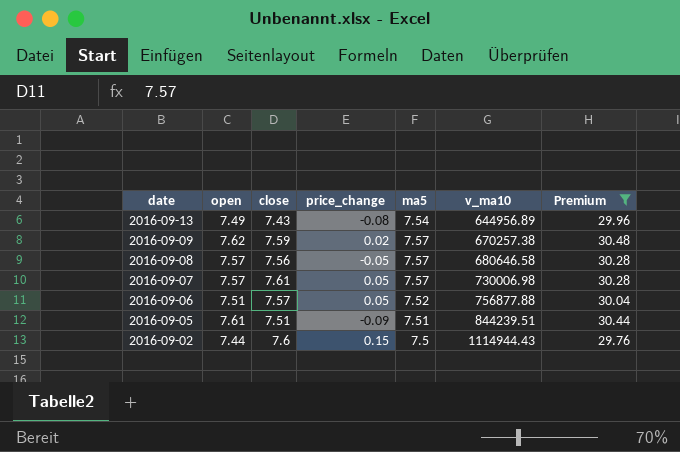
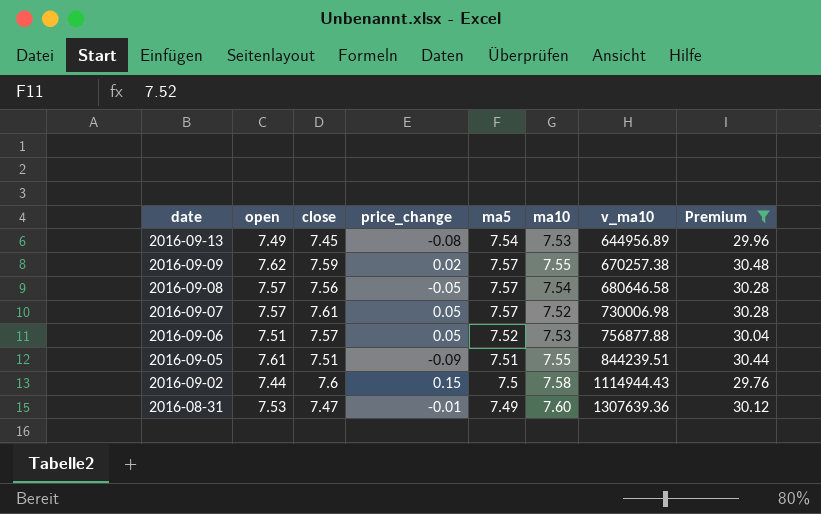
column ma10 | position: none -> 6
2016-09-13 | close: 7.43 -> 7.45
row 2016-08-31: none -> 7.53 | 7.47 | -0.01 | 7.49 | 7.60 | 1307639.36 | 30.12

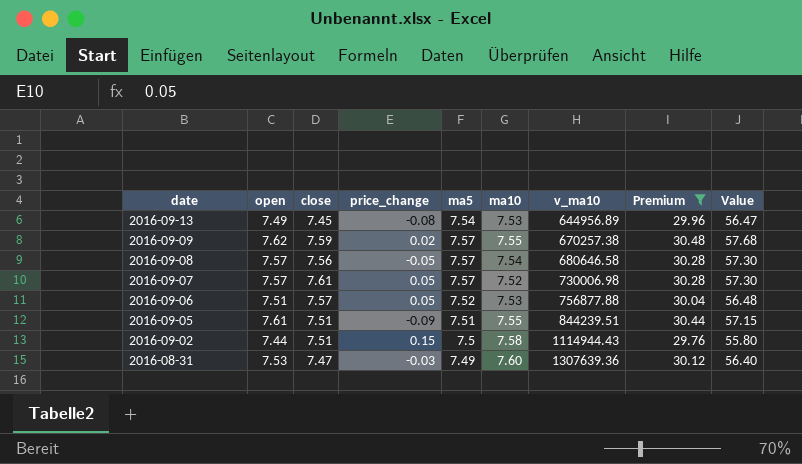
column Value | formula: none -> [open] * [ma5]
2016-09-02 | close: 7.6 -> 7.51
2016-08-31 | price_change: -0.01 -> -0.03

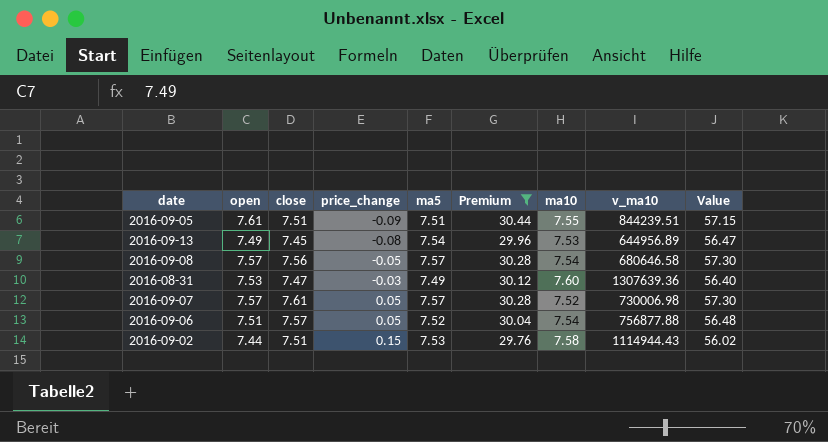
row order: date descending -> price_change ascending
column Premium | position: 8 -> 6
row 2016-09-09: 7.62 | 7.59 | 0.02 | 7.57 | 7.55 | 670257.38 | 30.48 | 57.68 -> none
2016-09-06 | ma10: 7.53 -> 7.54
2016-09-02 | ma5: 7.5 -> 7.53
2016-09-02 | Value: 55.80 -> 56.02

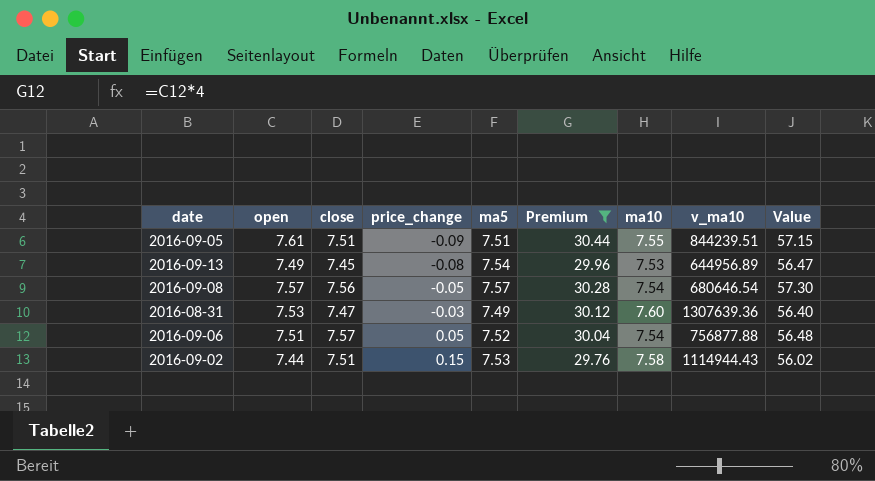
row 2016-09-07: 7.57 | 7.61 | 0.05 | 7.57 | 30.28 | 7.52 | 730006.98 | 57.30 -> none
2016-09-08 | v_ma10: 680646.58 -> 680646.54

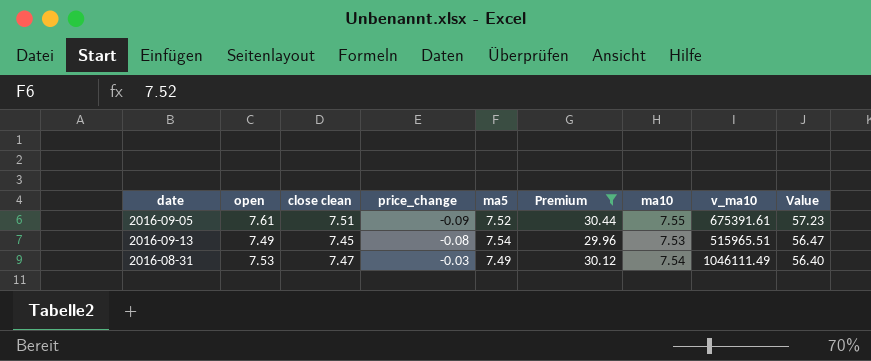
column name: close -> close clean
row 2016-09-08: 7.57 | 7.56 | -0.05 | 7.57 | 30.28 | 7.54 | 680646.54 | 57.30 -> none
row 2016-09-06: 7.51 | 7.57 | 0.05 | 7.52 | 30.04 | 7.54 | 756877.88 | 56.48 -> none
row 2016-09-02: 7.44 | 7.51 | 0.15 | 7.53 | 29.76 | 7.58 | 1114944.43 | 56.02 -> none
2016-09-05 | ma5: 7.51 -> 7.52
2016-09-05 | v_ma10: 844239.51 -> 675391.61
2016-09-05 | Value: 57.15 -> 57.23
2016-09-13 | v_ma10: 644956.89 -> 515965.51
2016-08-31 | ma10: 7.60 -> 7.54
2016-08-31 | v_ma10: 1307639.36 -> 1046111.49

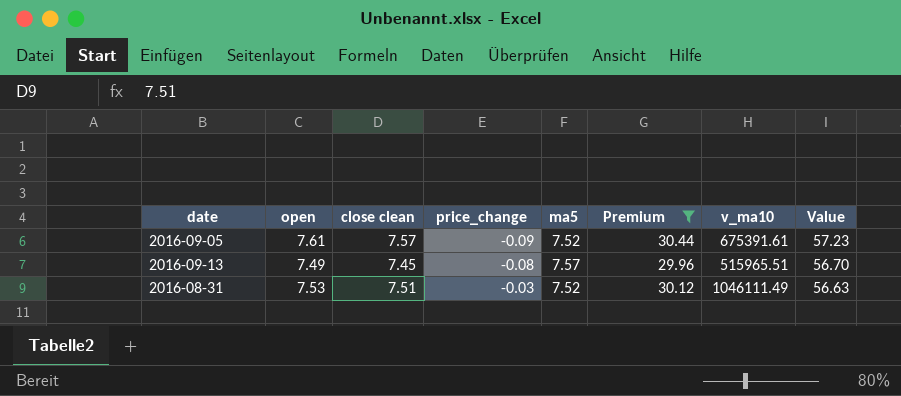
column ma10 | position: 7 -> none
2016-09-05 | close clean: 7.51 -> 7.57
2016-09-13 | ma5: 7.54 -> 7.57
2016-09-13 | Value: 56.47 -> 56.70
2016-08-31 | close clean: 7.47 -> 7.51
2016-08-31 | ma5: 7.49 -> 7.52
2016-08-31 | Value: 56.40 -> 56.63

